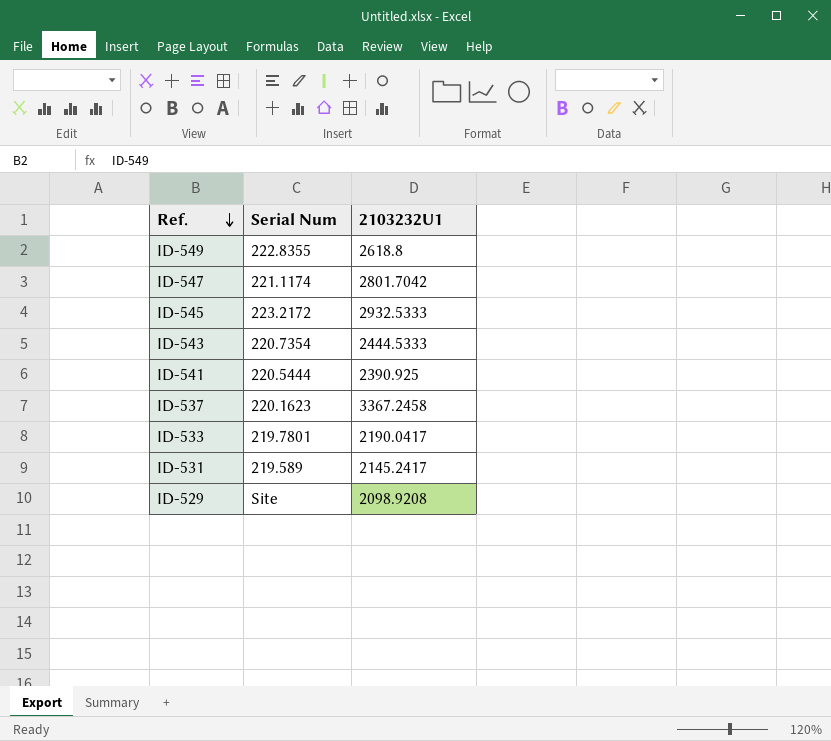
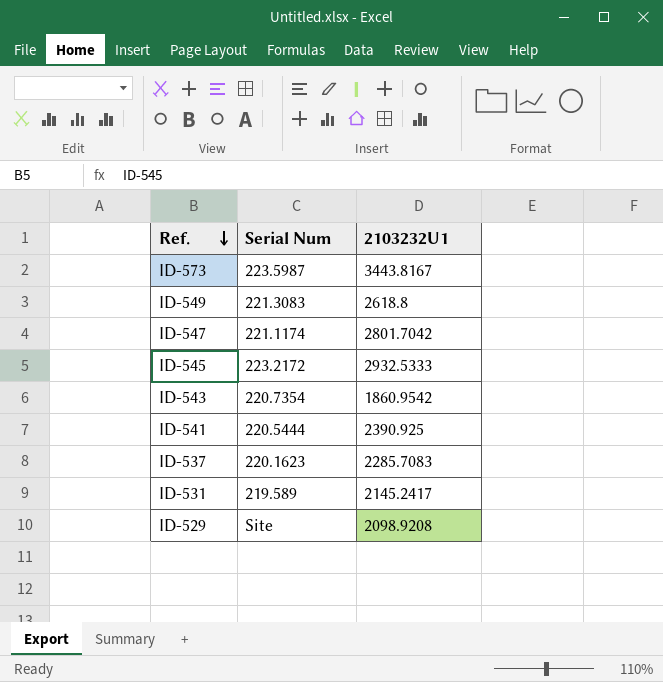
row ID-533: 219.7801 | 2190.0417 -> none
row ID-573: none -> 223.5987 | 3443.8167
ID-549 | Serial Num: 222.8355 -> 221.3083
ID-543 | 2103232U1: 2444.5333 -> 1860.9542
ID-537 | 2103232U1: 3367.2458 -> 2285.7083

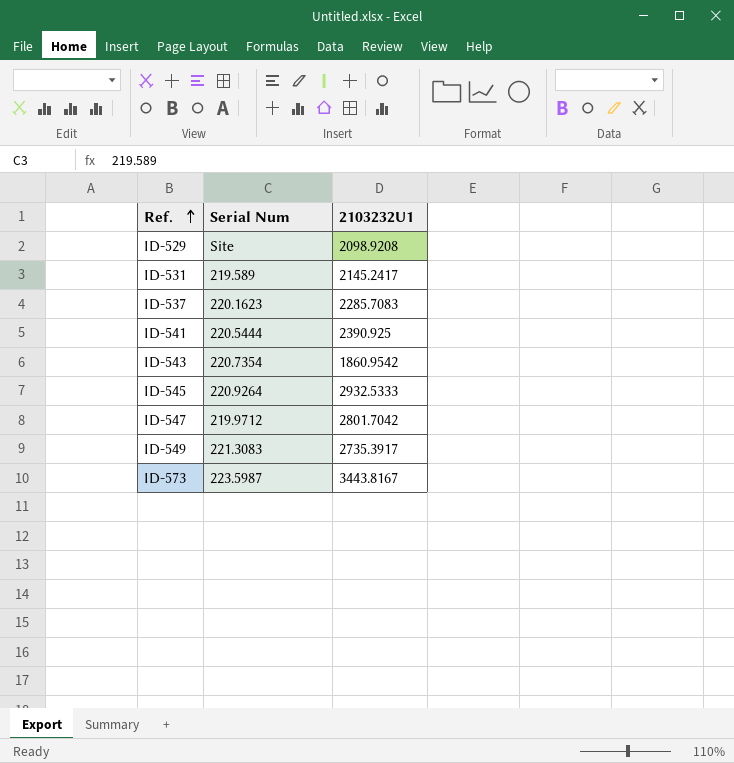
row order: Ref. descending -> Ref. ascending
ID-545 | Serial Num: 223.2172 -> 220.9264
ID-547 | Serial Num: 221.1174 -> 219.9712
ID-549 | 2103232U1: 2618.8 -> 2735.3917

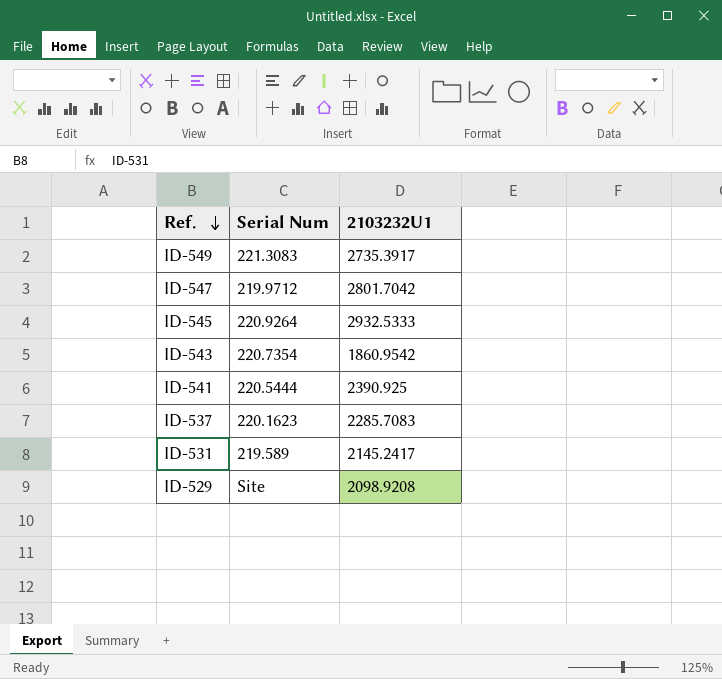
row order: Ref. ascending -> Ref. descending
row ID-573: 223.5987 | 3443.8167 -> none

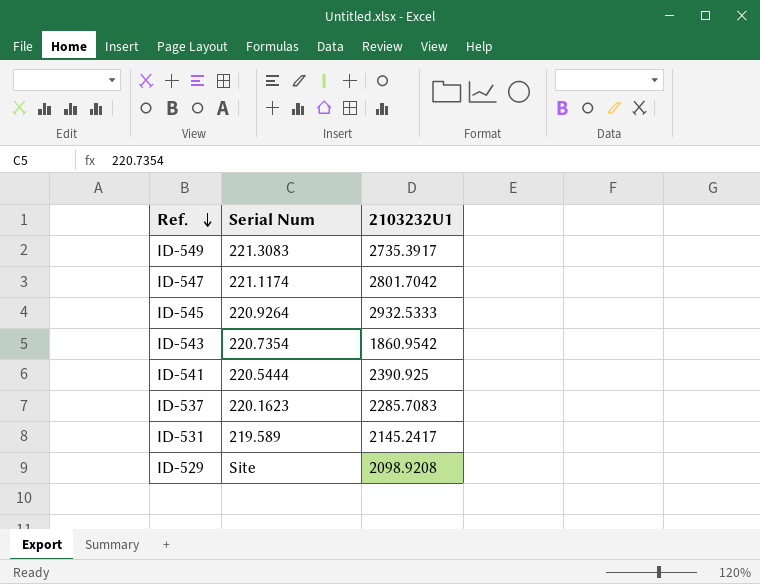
ID-547 | Serial Num: 219.9712 -> 221.1174

